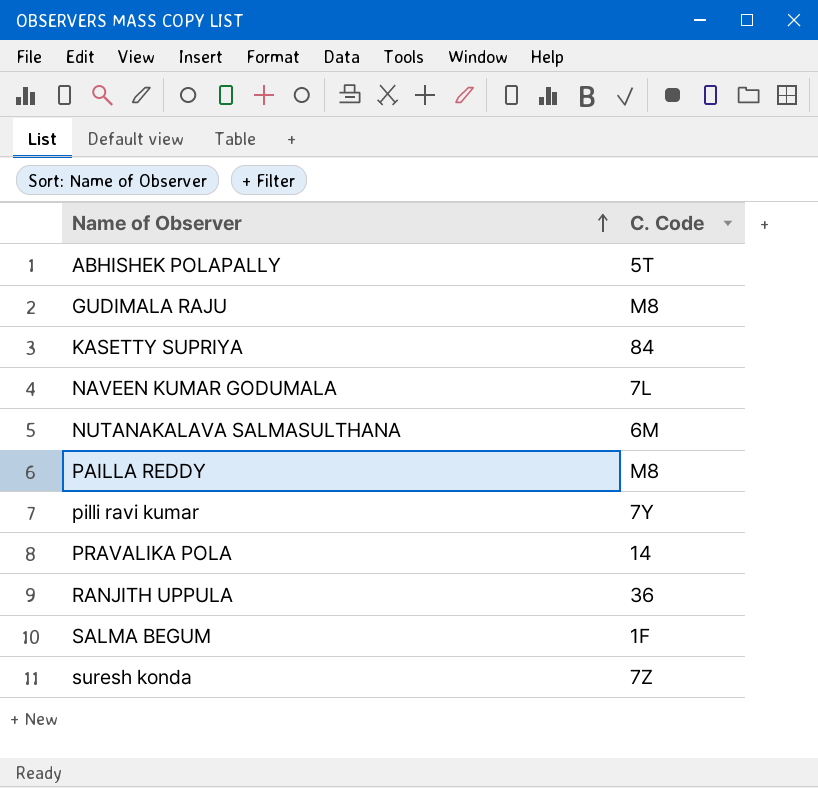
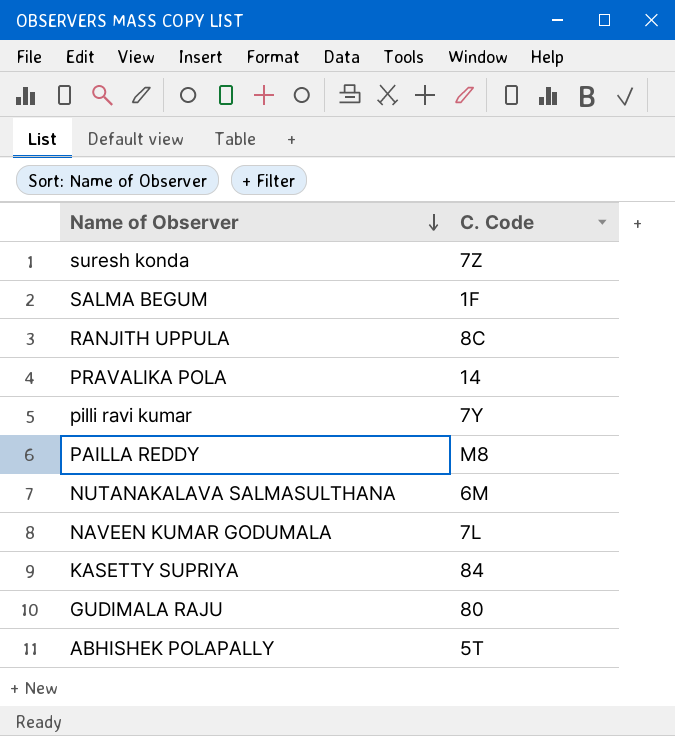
row order: Name of Observer ascending -> Name of Observer descending
RANJITH UPPULA | C. Code: 36 -> 8C
GUDIMALA RAJU | C. Code: M8 -> 80

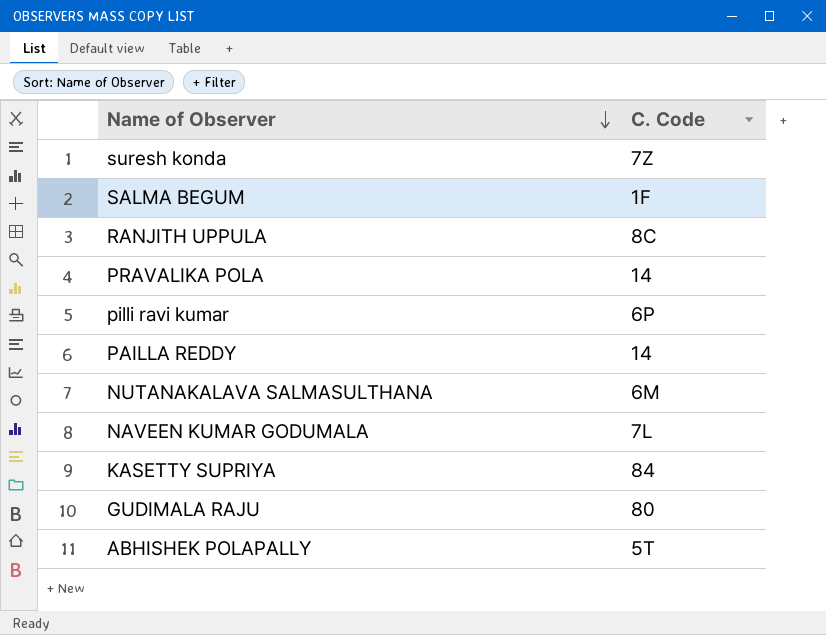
pilli ravi kumar | C. Code: 7Y -> 6P
PAILLA REDDY | C. Code: M8 -> 14

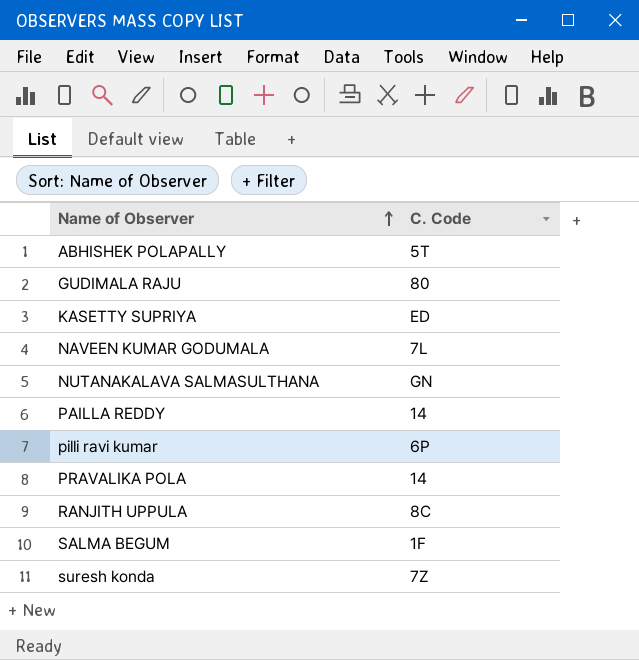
row order: Name of Observer descending -> Name of Observer ascending
KASETTY SUPRIYA | C. Code: 84 -> ED
NUTANAKALAVA SALMASULTHANA | C. Code: 6M -> GN

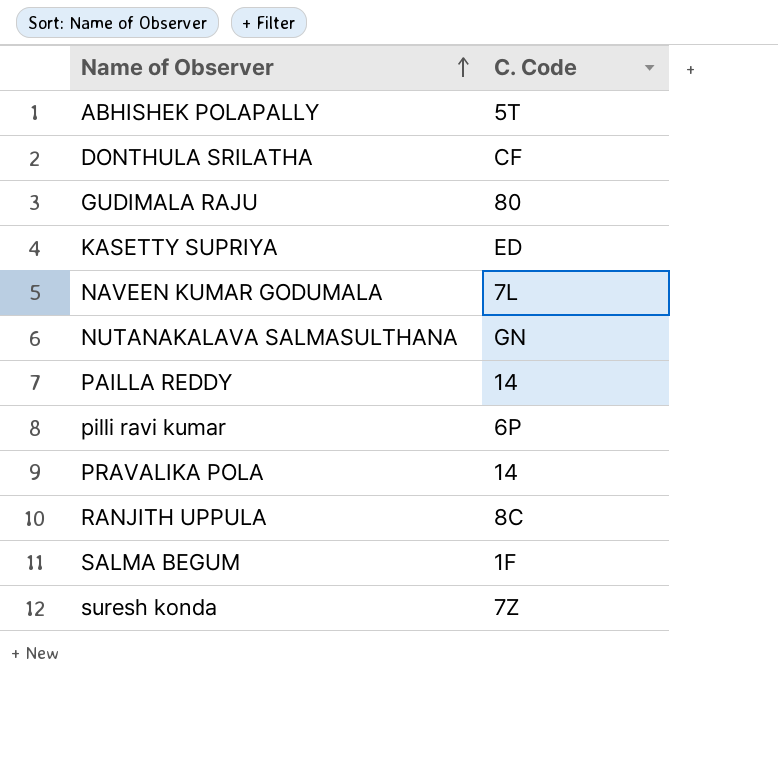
row DONTHULA SRILATHA: none -> CF

